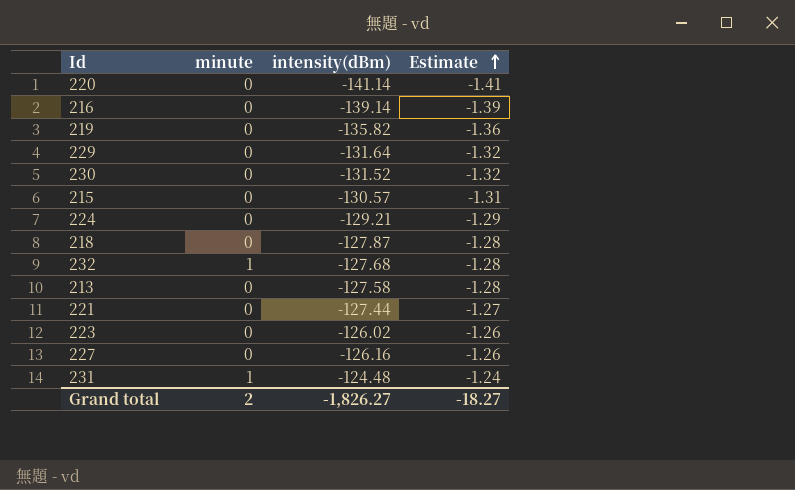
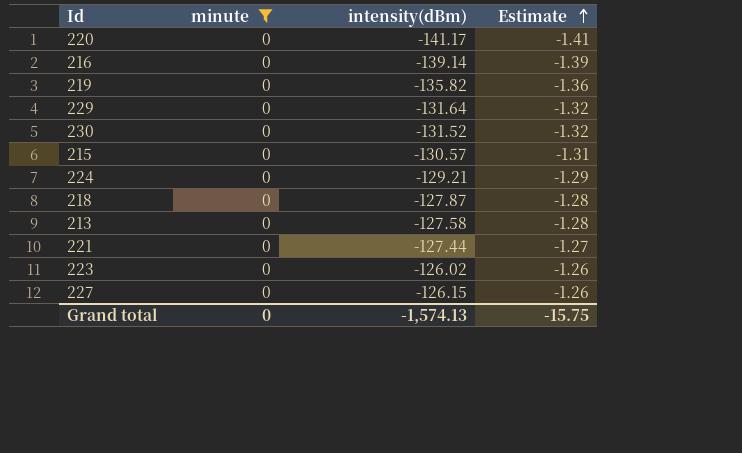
filter: none -> minute = 0
220 | intensity(dBm): -141.14 -> -141.17
227 | intensity(dBm): -126.16 -> -126.15
Grand total | minute: 2 -> 0
Grand total | intensity(dBm): -1,826.27 -> -1,574.13
Grand total | Estimate: -18.27 -> -15.75

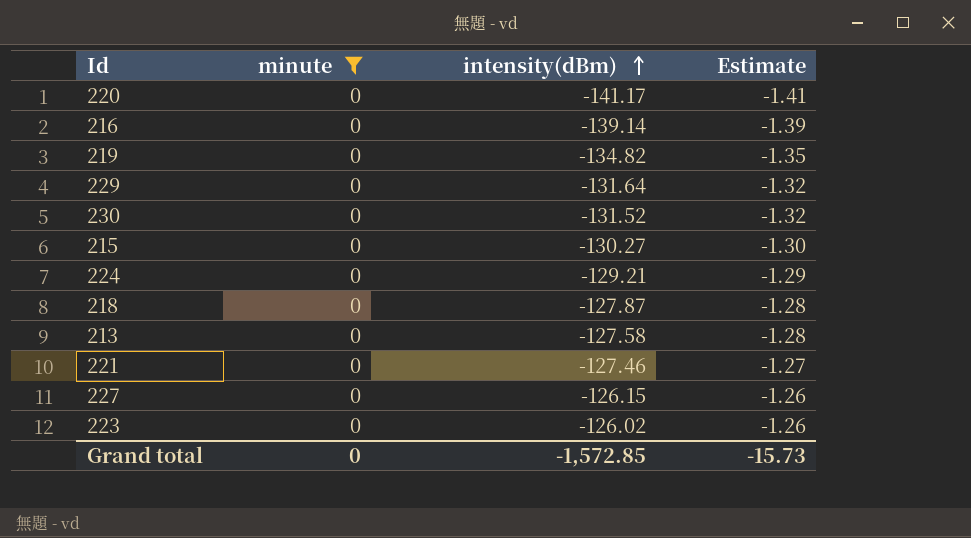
row order: Estimate ascending -> intensity(dBm) ascending
219 | intensity(dBm): -135.82 -> -134.82
219 | Estimate: -1.36 -> -1.35
215 | intensity(dBm): -130.57 -> -130.27
215 | Estimate: -1.31 -> -1.30
221 | intensity(dBm): -127.44 -> -127.46
Grand total | intensity(dBm): -1,574.13 -> -1,572.85
Grand total | Estimate: -15.75 -> -15.73

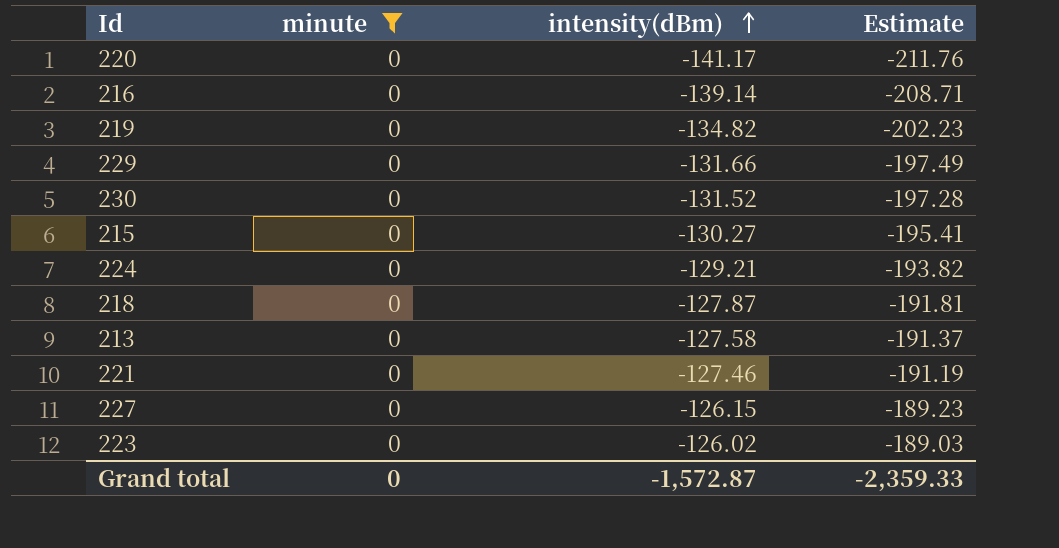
column Estimate | formula: [intensity(dBm)] * 0.01 -> [intensity(dBm)] * 1.5
229 | intensity(dBm): -131.64 -> -131.66
Grand total | intensity(dBm): -1,572.85 -> -1,572.87
Grand total | Estimate: -15.73 -> -2,359.33

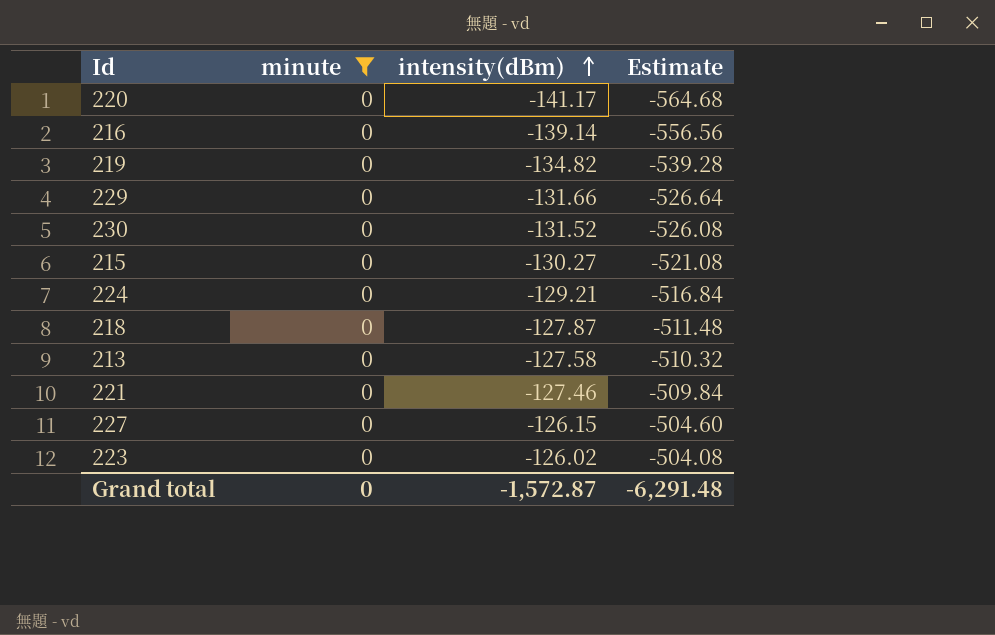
column Estimate | formula: [intensity(dBm)] * 1.5 -> [intensity(dBm)] * 4
Grand total | Estimate: -2,359.33 -> -6,291.48

